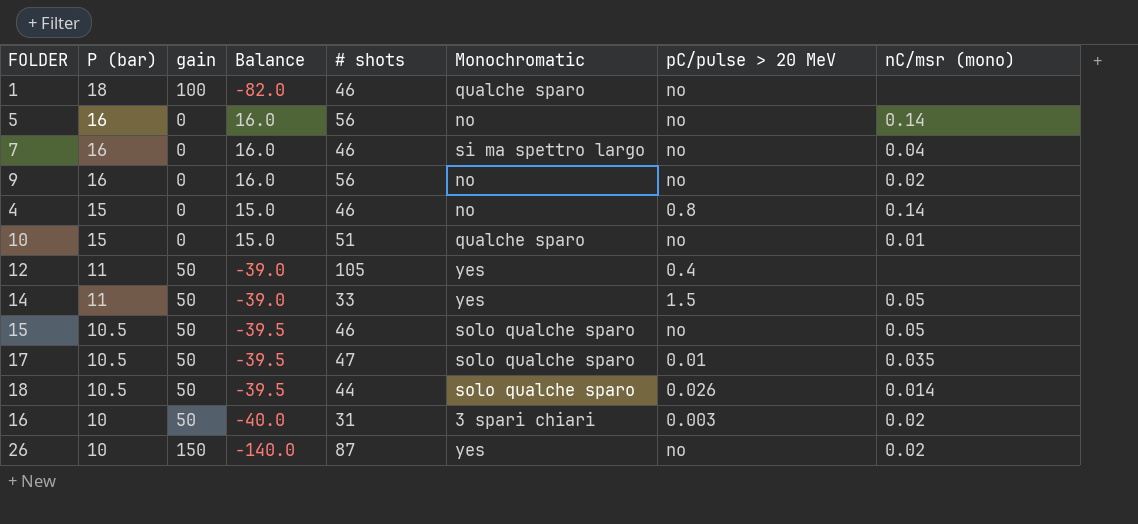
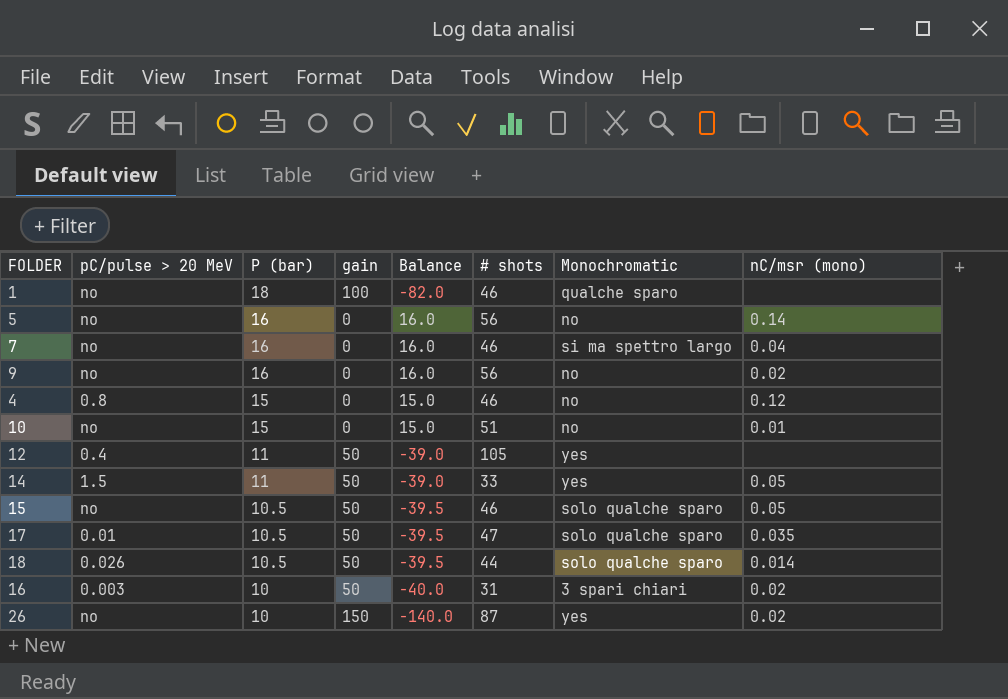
column pC/pulse > 20 MeV | position: 7 -> 2
4 | nC/msr (mono): 0.14 -> 0.12
10 | Monochromatic: qualche sparo -> no

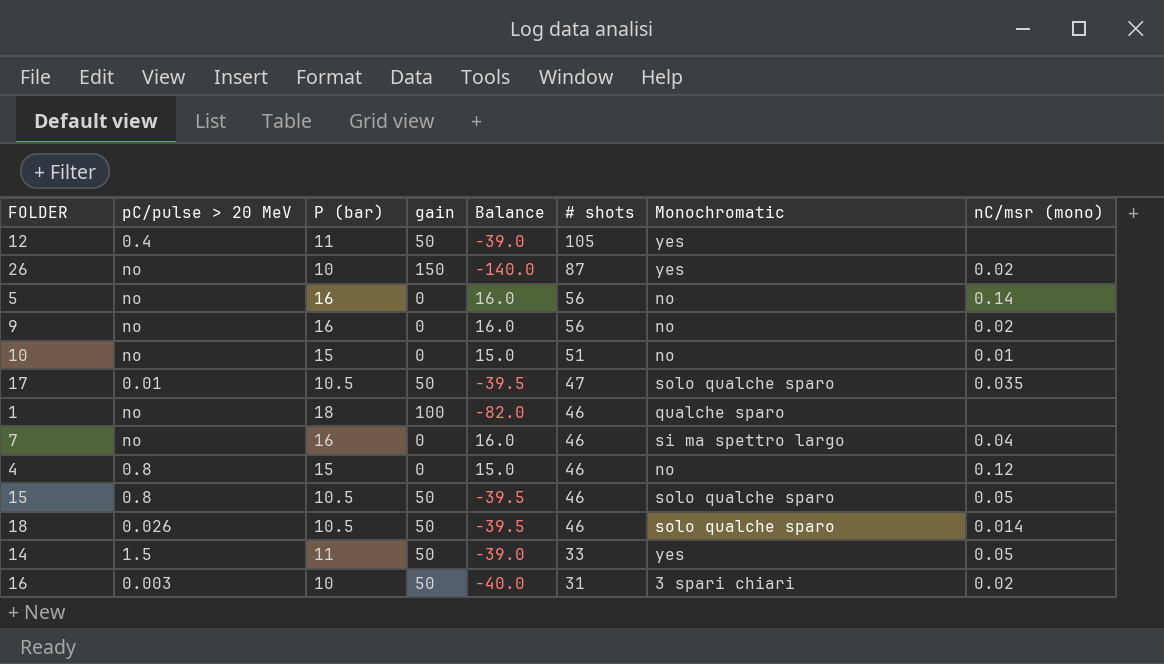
row order: P (bar) descending -> # shots descending
15 | pC/pulse > 20 MeV: no -> 0.8
18 | # shots: 44 -> 46

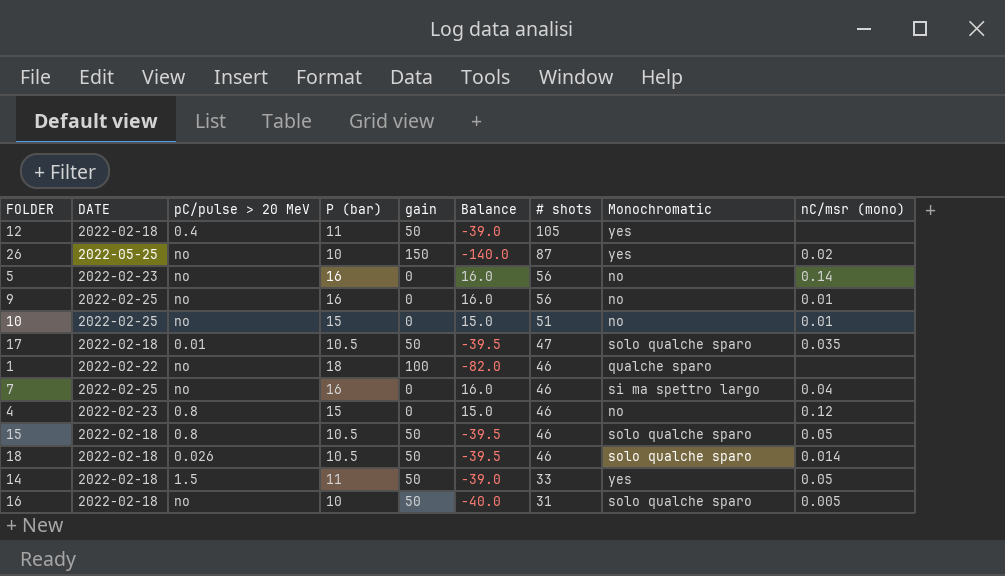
column DATE | position: none -> 2
9 | nC/msr (mono): 0.02 -> 0.01
16 | pC/pulse > 20 MeV: 0.003 -> no
16 | Monochromatic: 3 spari chiari -> solo qualche sparo
16 | nC/msr (mono): 0.02 -> 0.005

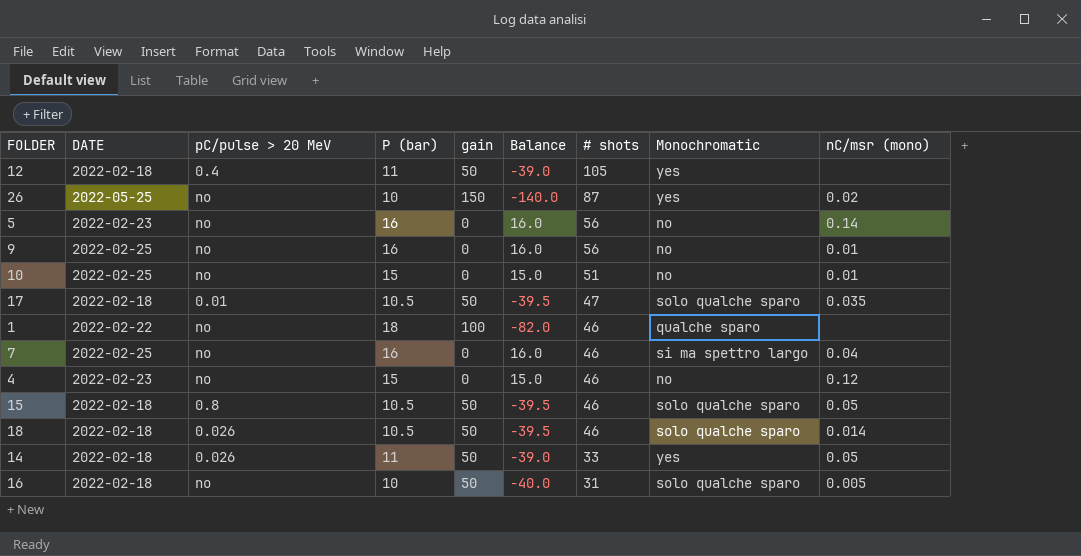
4 | pC/pulse > 20 MeV: 0.8 -> no
14 | pC/pulse > 20 MeV: 1.5 -> 0.026

